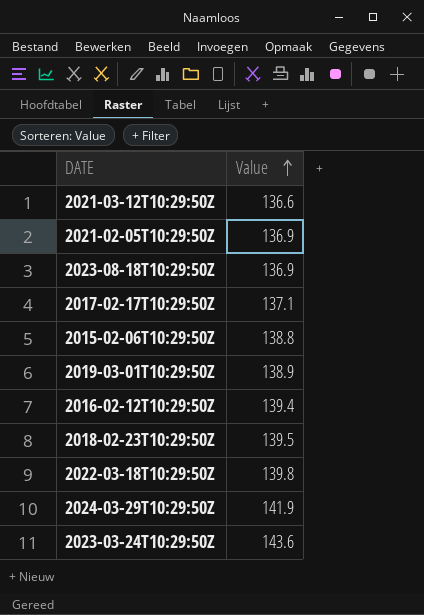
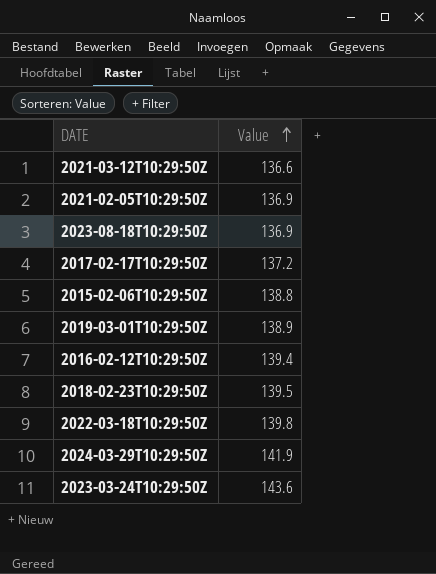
2017-02-17T10:29:50Z | Value: 137.1 -> 137.2

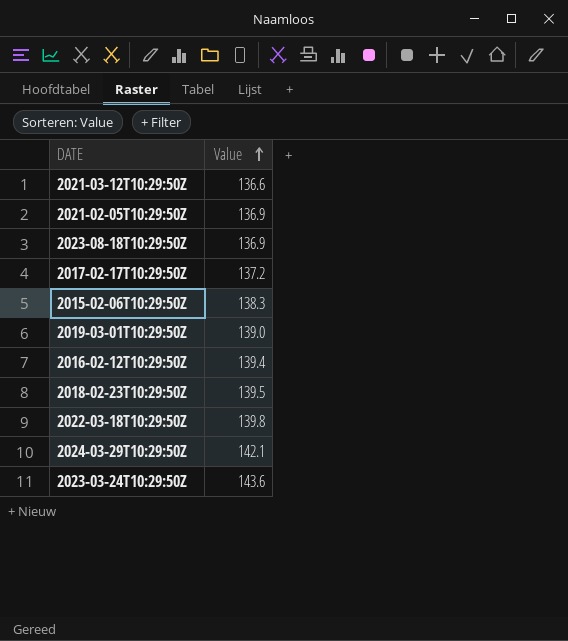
2015-02-06T10:29:50Z | Value: 138.8 -> 138.3
2019-03-01T10:29:50Z | Value: 138.9 -> 139.0
2024-03-29T10:29:50Z | Value: 141.9 -> 142.1

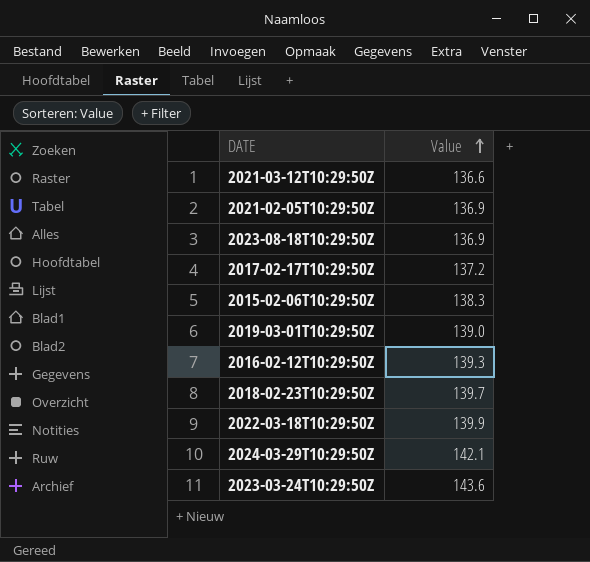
2016-02-12T10:29:50Z | Value: 139.4 -> 139.3
2018-02-23T10:29:50Z | Value: 139.5 -> 139.7
2022-03-18T10:29:50Z | Value: 139.8 -> 139.9

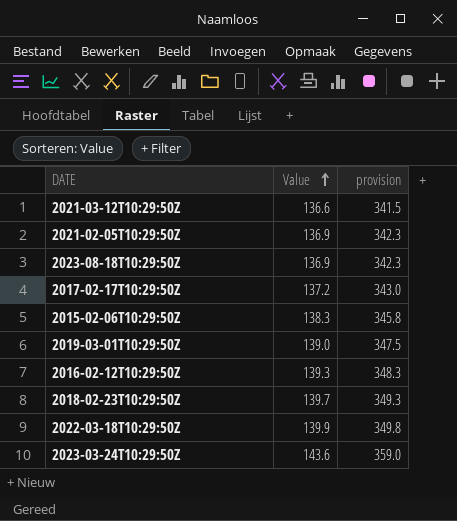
column provision | formula: none -> [Value] * 2.5
row 2024-03-29T10:29:50Z: 142.1 -> none

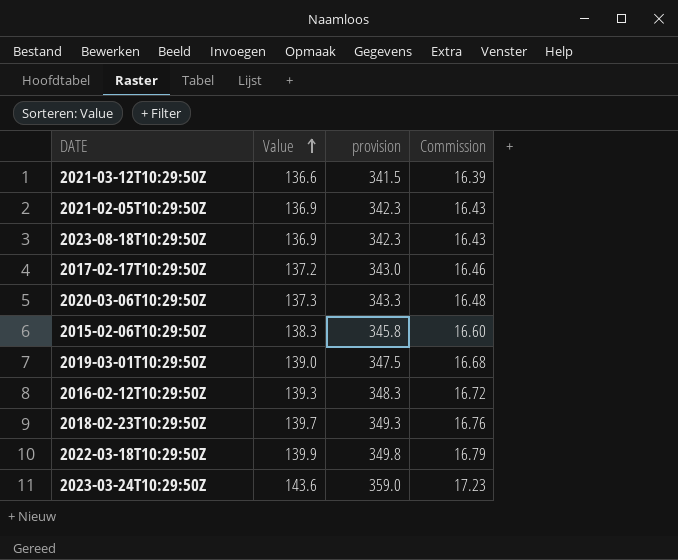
column Commission | formula: none -> [Value] * 0.12
row 2020-03-06T10:29:50Z: none -> 137.3 | 343.3 | 16.48

